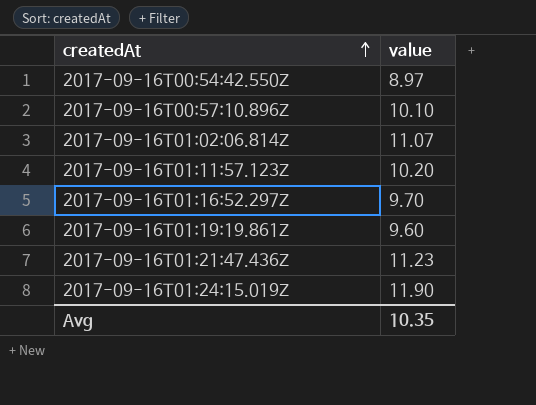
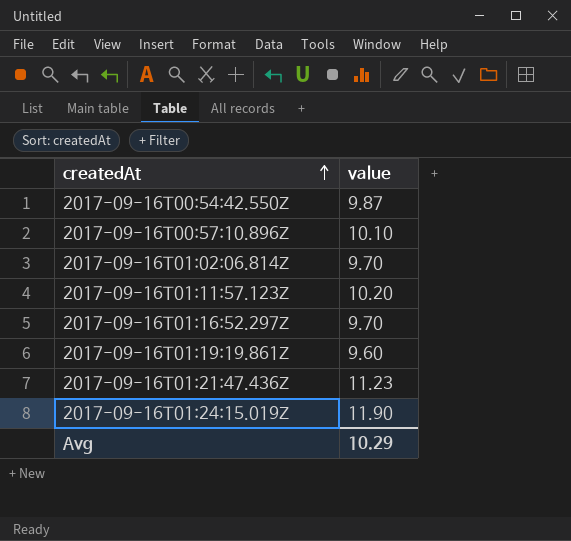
2017-09-16T00:54:42.550Z | value: 8.97 -> 9.87
2017-09-16T01:02:06.814Z | value: 11.07 -> 9.70
Avg | value: 10.35 -> 10.29

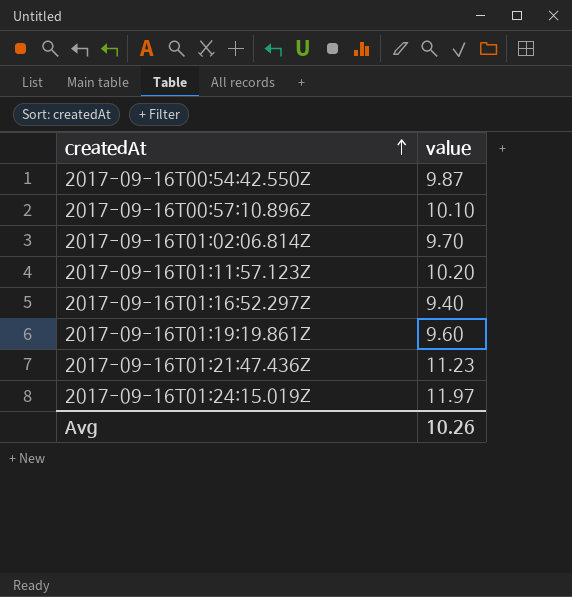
2017-09-16T01:16:52.297Z | value: 9.70 -> 9.40
2017-09-16T01:24:15.019Z | value: 11.90 -> 11.97
Avg | value: 10.29 -> 10.26

